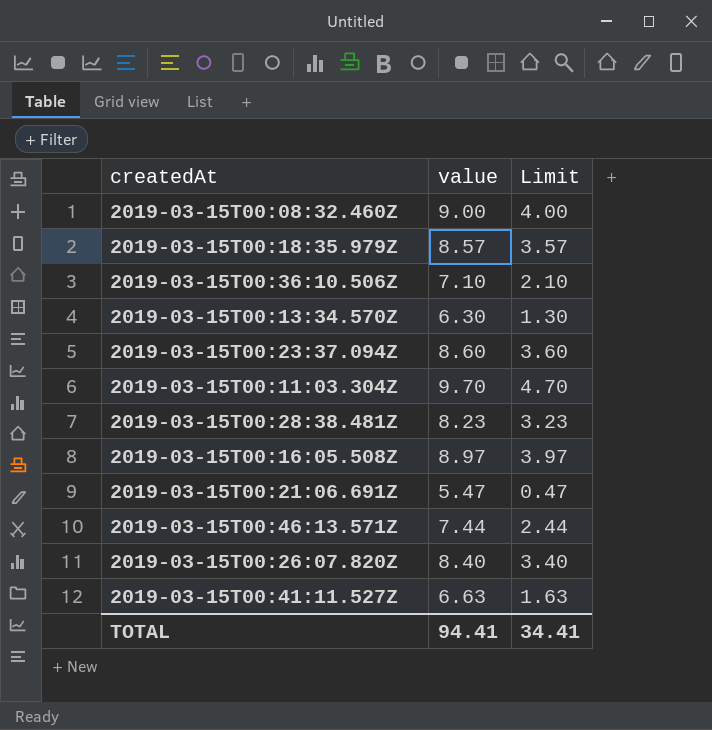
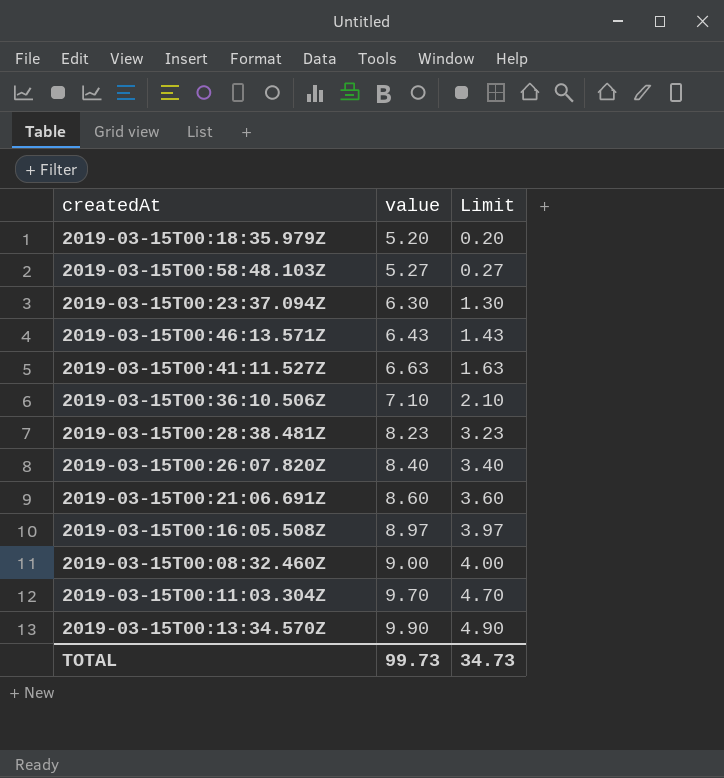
row order: none -> value ascending
2019-03-15T00:18:35.979Z | value: 8.57 -> 5.20
2019-03-15T00:18:35.979Z | Limit: 3.57 -> 0.20
row 2019-03-15T00:58:48.103Z: none -> 5.27 | 0.27
2019-03-15T00:23:37.094Z | value: 8.60 -> 6.30
2019-03-15T00:23:37.094Z | Limit: 3.60 -> 1.30
2019-03-15T00:46:13.571Z | value: 7.44 -> 6.43
2019-03-15T00:46:13.571Z | Limit: 2.44 -> 1.43
2019-03-15T00:21:06.691Z | value: 5.47 -> 8.60
2019-03-15T00:21:06.691Z | Limit: 0.47 -> 3.60
2019-03-15T00:13:34.570Z | value: 6.30 -> 9.90
2019-03-15T00:13:34.570Z | Limit: 1.30 -> 4.90
TOTAL | value: 94.41 -> 99.73
TOTAL | Limit: 34.41 -> 34.73

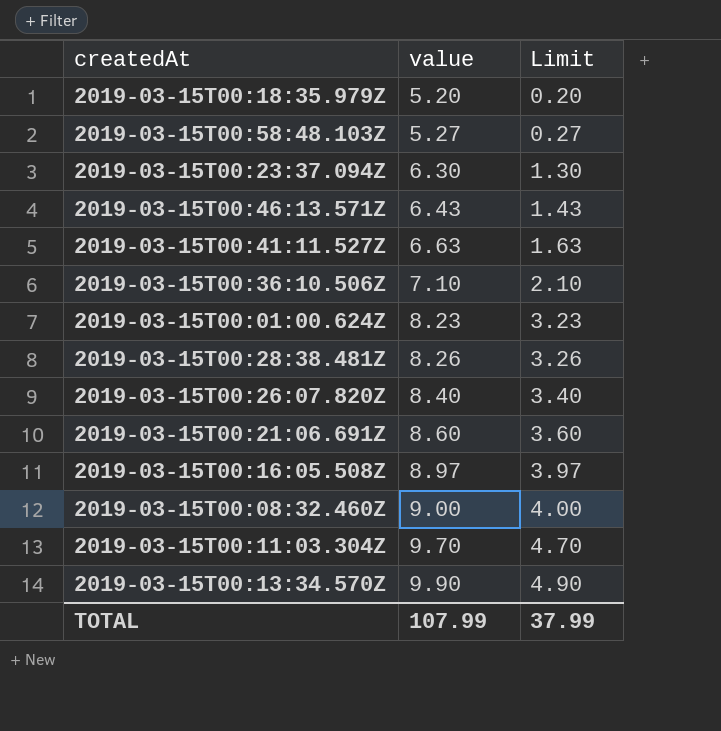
row 2019-03-15T00:01:00.624Z: none -> 8.23 | 3.23
2019-03-15T00:28:38.481Z | value: 8.23 -> 8.26
2019-03-15T00:28:38.481Z | Limit: 3.23 -> 3.26
TOTAL | value: 99.73 -> 107.99
TOTAL | Limit: 34.73 -> 37.99

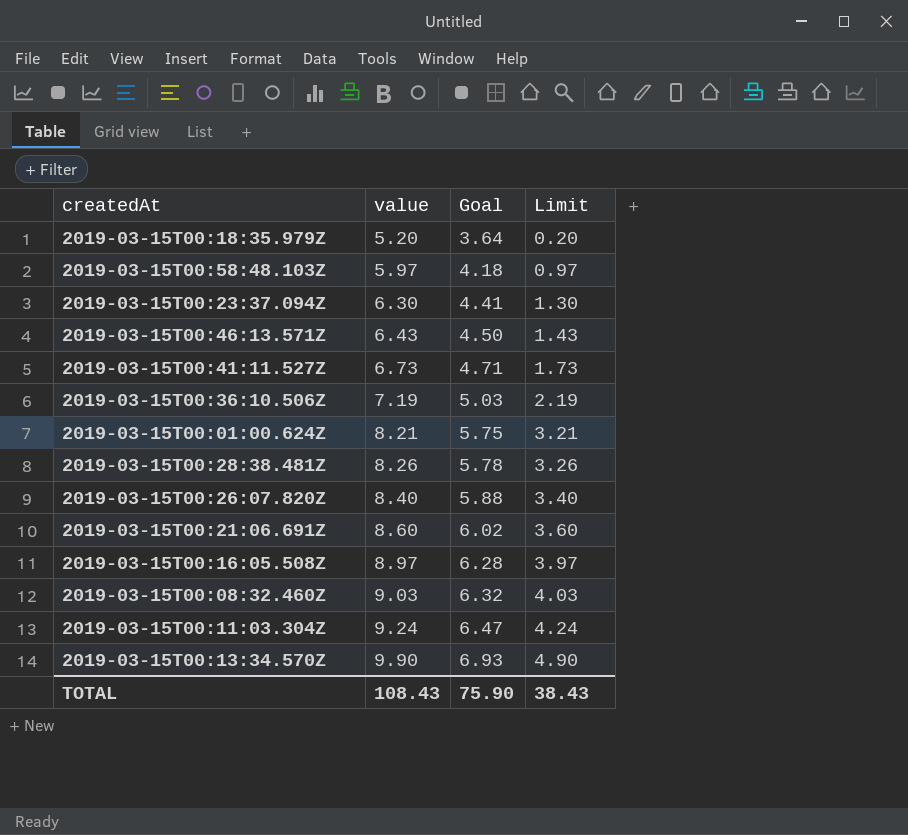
column Goal | formula: none -> [value] * 0.7
2019-03-15T00:58:48.103Z | value: 5.27 -> 5.97
2019-03-15T00:58:48.103Z | Limit: 0.27 -> 0.97
2019-03-15T00:41:11.527Z | value: 6.63 -> 6.73
2019-03-15T00:41:11.527Z | Limit: 1.63 -> 1.73
2019-03-15T00:36:10.506Z | value: 7.10 -> 7.19
2019-03-15T00:36:10.506Z | Limit: 2.10 -> 2.19
2019-03-15T00:01:00.624Z | value: 8.23 -> 8.21
2019-03-15T00:01:00.624Z | Limit: 3.23 -> 3.21
2019-03-15T00:08:32.460Z | value: 9.00 -> 9.03
2019-03-15T00:08:32.460Z | Limit: 4.00 -> 4.03
2019-03-15T00:11:03.304Z | value: 9.70 -> 9.24
2019-03-15T00:11:03.304Z | Limit: 4.70 -> 4.24
TOTAL | value: 107.99 -> 108.43
TOTAL | Limit: 37.99 -> 38.43

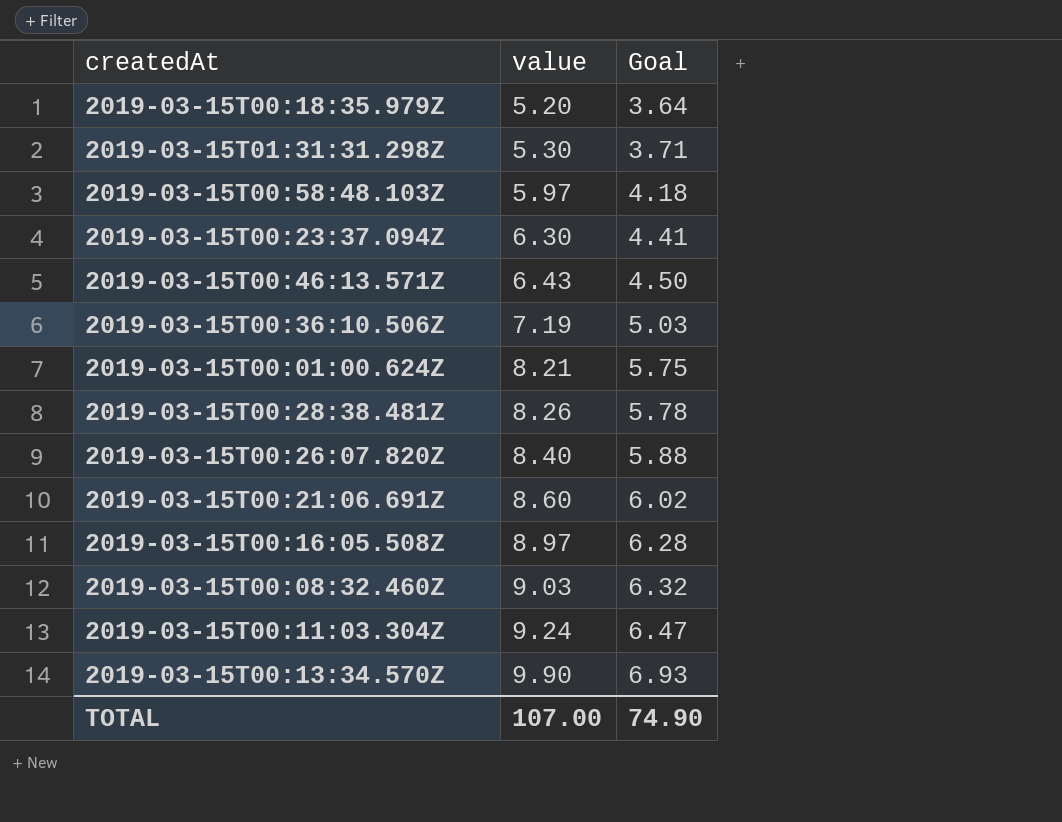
column Limit | formula: [value] - 5 -> none
row 2019-03-15T00:41:11.527Z: 6.73 | 4.71 | 1.73 -> none
row 2019-03-15T01:31:31.298Z: none -> 5.30 | 3.71
TOTAL | value: 108.43 -> 107.00
TOTAL | Goal: 75.90 -> 74.90

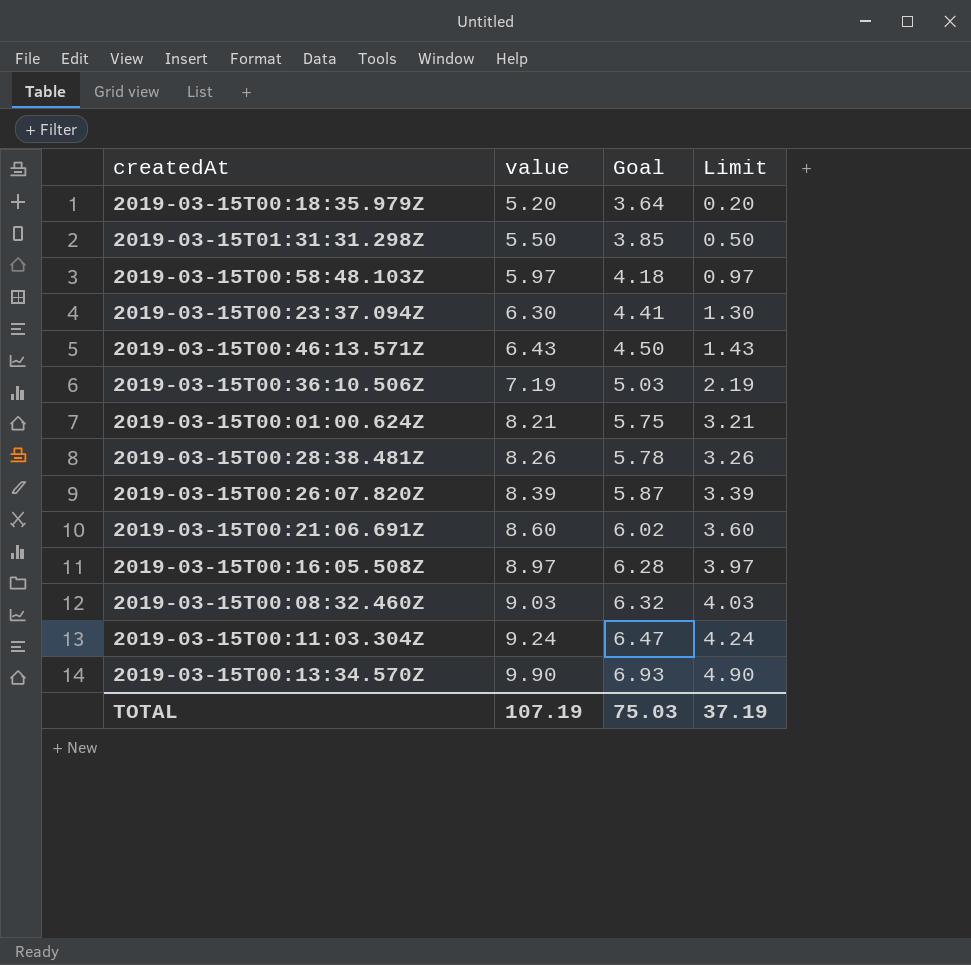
column Limit | formula: none -> [value] - 5
2019-03-15T01:31:31.298Z | value: 5.30 -> 5.50
2019-03-15T01:31:31.298Z | Goal: 3.71 -> 3.85
2019-03-15T00:26:07.820Z | value: 8.40 -> 8.39
2019-03-15T00:26:07.820Z | Goal: 5.88 -> 5.87
TOTAL | value: 107.00 -> 107.19
TOTAL | Goal: 74.90 -> 75.03

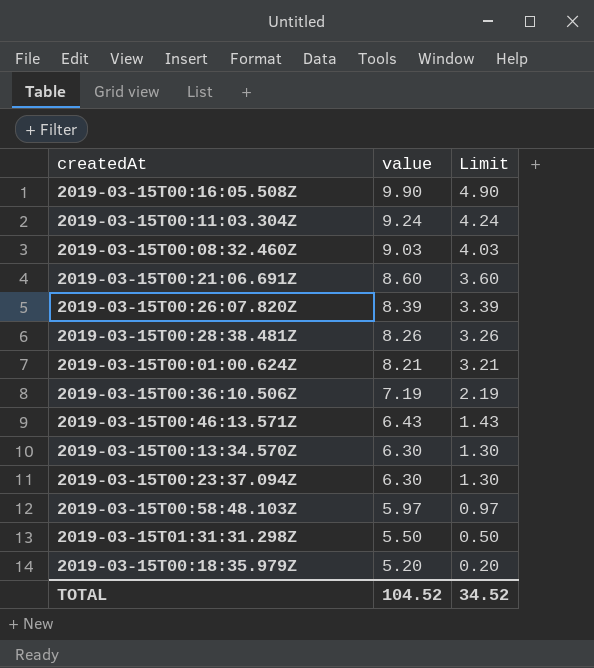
row order: value ascending -> value descending
column Goal | formula: [value] * 0.7 -> none
2019-03-15T00:16:05.508Z | value: 8.97 -> 9.90
2019-03-15T00:16:05.508Z | Limit: 3.97 -> 4.90
2019-03-15T00:13:34.570Z | value: 9.90 -> 6.30
2019-03-15T00:13:34.570Z | Limit: 4.90 -> 1.30
TOTAL | value: 107.19 -> 104.52
TOTAL | Limit: 37.19 -> 34.52

